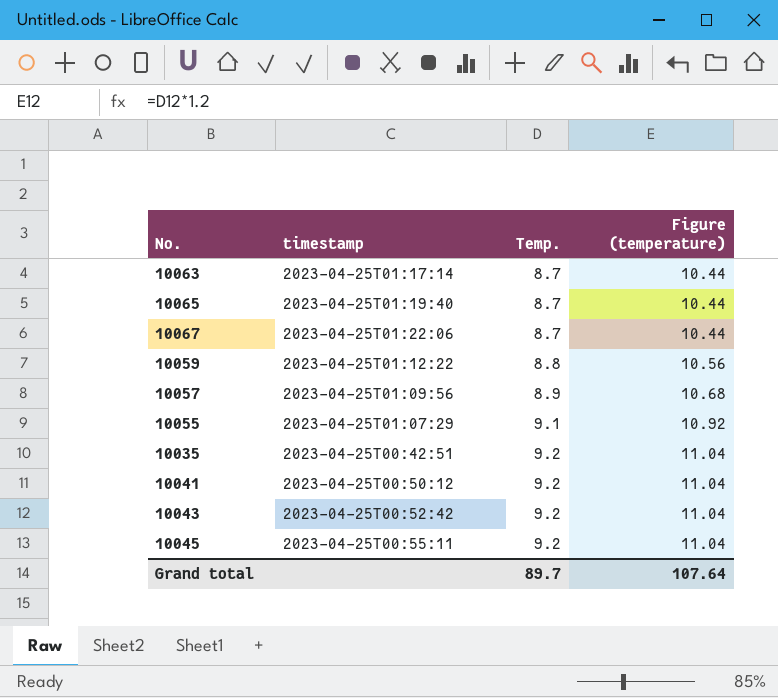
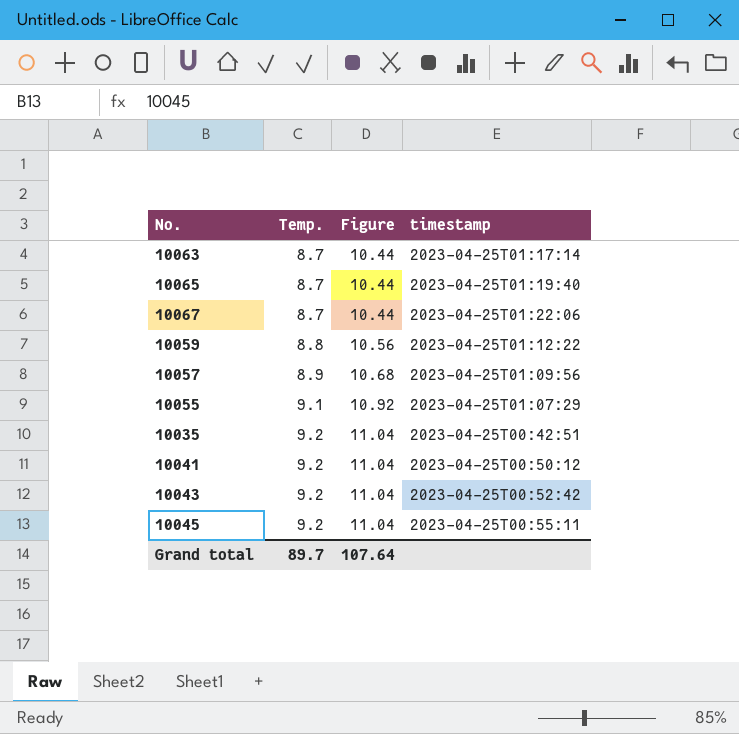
column name: Figure (temperature) -> Figure
column timestamp | position: 2 -> 4

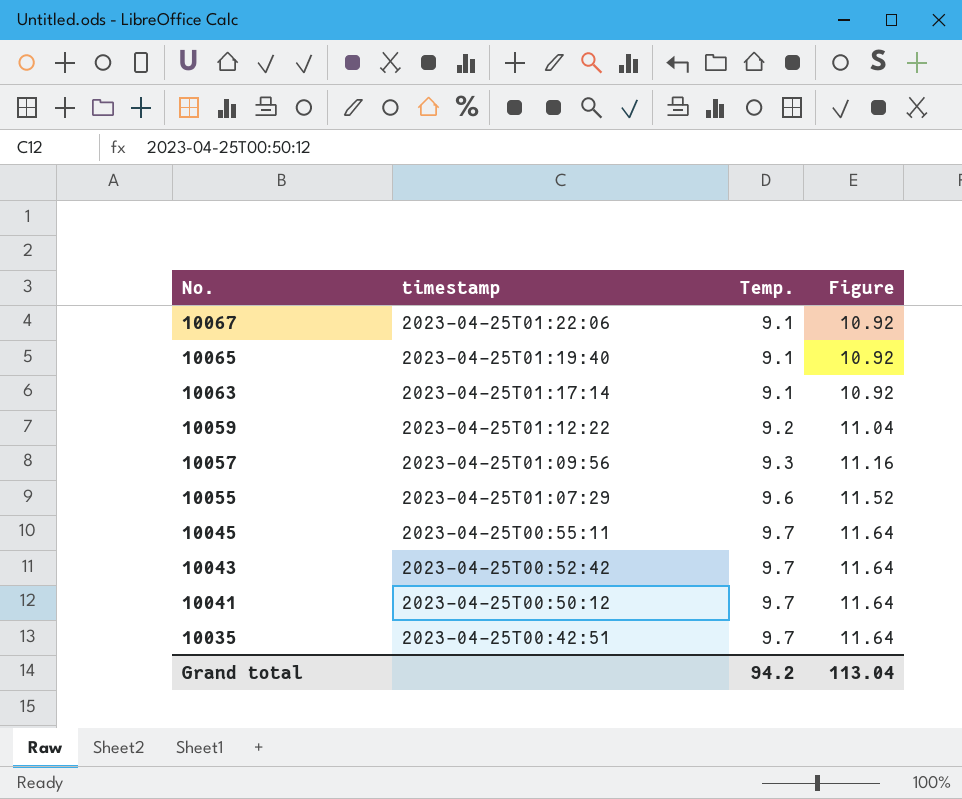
row order: Temp. ascending -> No. descending
column timestamp | position: 4 -> 2
10067 | Temp.: 8.7 -> 9.1
10067 | Figure: 10.44 -> 10.92
10065 | Temp.: 8.7 -> 9.1
10065 | Figure: 10.44 -> 10.92
10063 | Temp.: 8.7 -> 9.1
10063 | Figure: 10.44 -> 10.92
10059 | Temp.: 8.8 -> 9.2
10059 | Figure: 10.56 -> 11.04
10057 | Temp.: 8.9 -> 9.3
10057 | Figure: 10.68 -> 11.16
10055 | Temp.: 9.1 -> 9.6
10055 | Figure: 10.92 -> 11.52
10045 | Temp.: 9.2 -> 9.7
10045 | Figure: 11.04 -> 11.64
10043 | Temp.: 9.2 -> 9.7
10043 | Figure: 11.04 -> 11.64
10041 | Temp.: 9.2 -> 9.7
10041 | Figure: 11.04 -> 11.64
10035 | Temp.: 9.2 -> 9.7
10035 | Figure: 11.04 -> 11.64
Grand total | Temp.: 89.7 -> 94.2
Grand total | Figure: 107.64 -> 113.04

